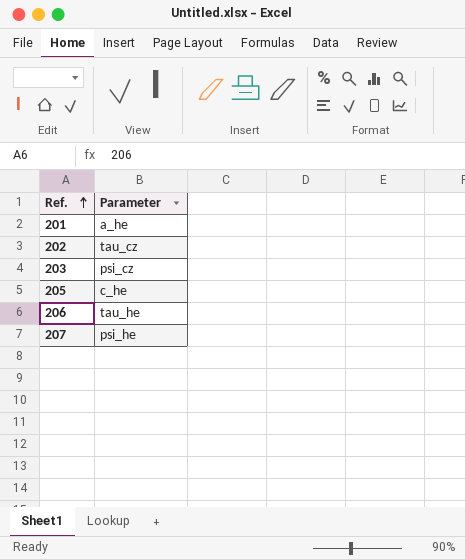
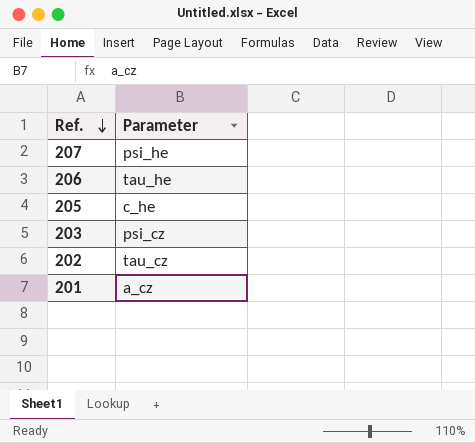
row order: Ref. ascending -> Ref. descending
201 | Parameter: a_he -> a_cz

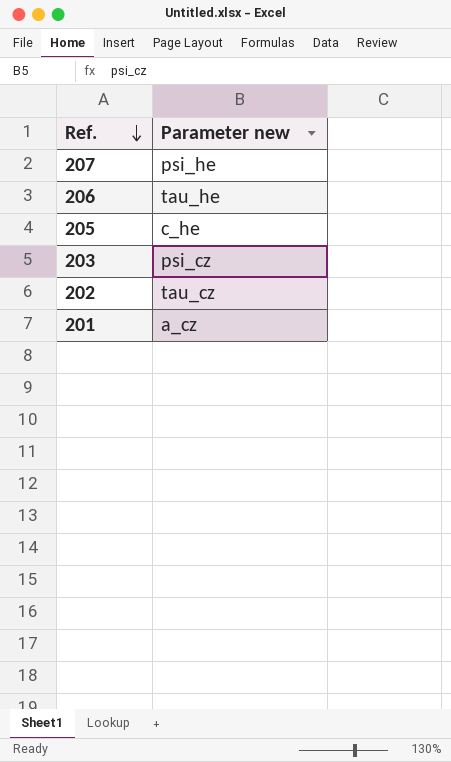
column name: Parameter -> Parameter new

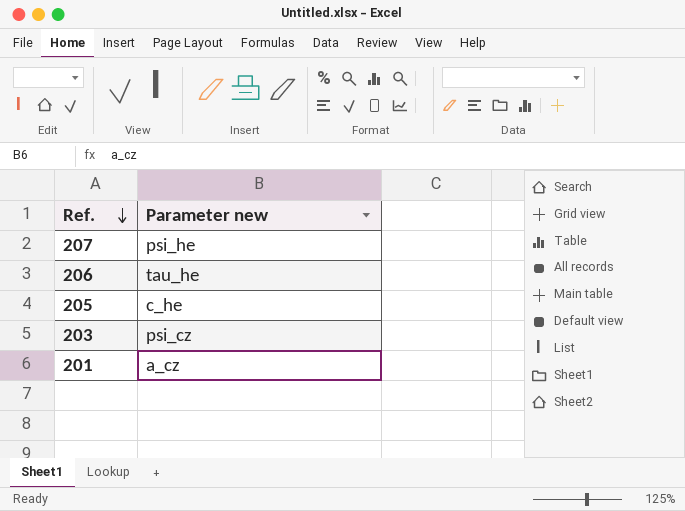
row 202: tau_cz -> none

